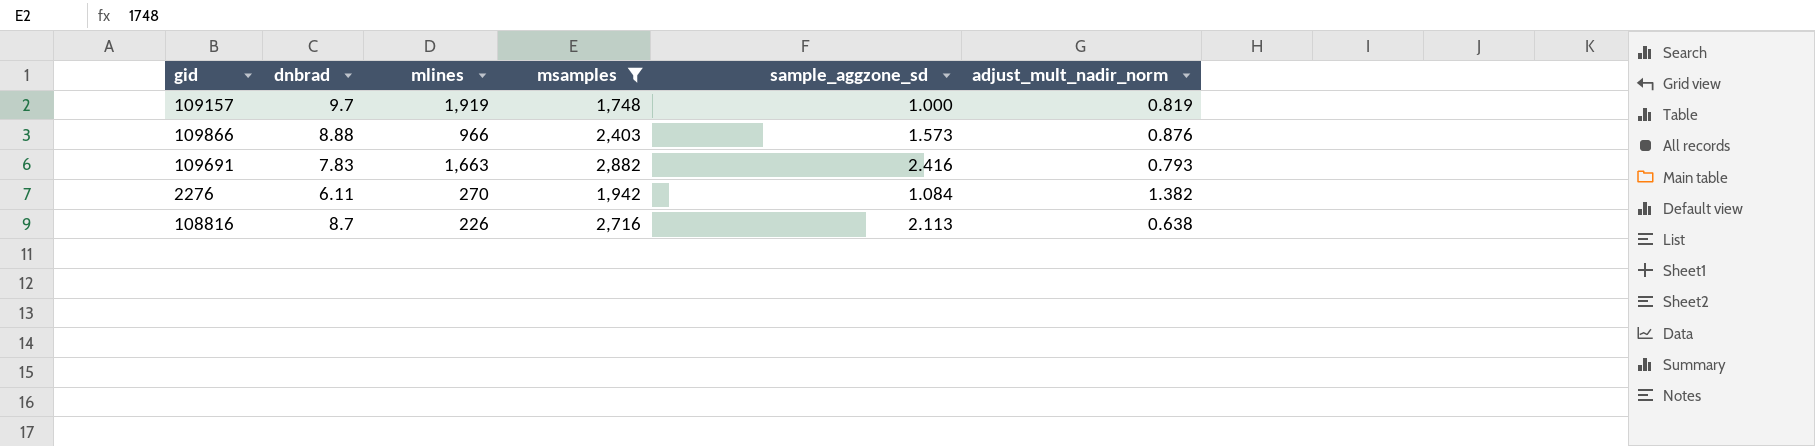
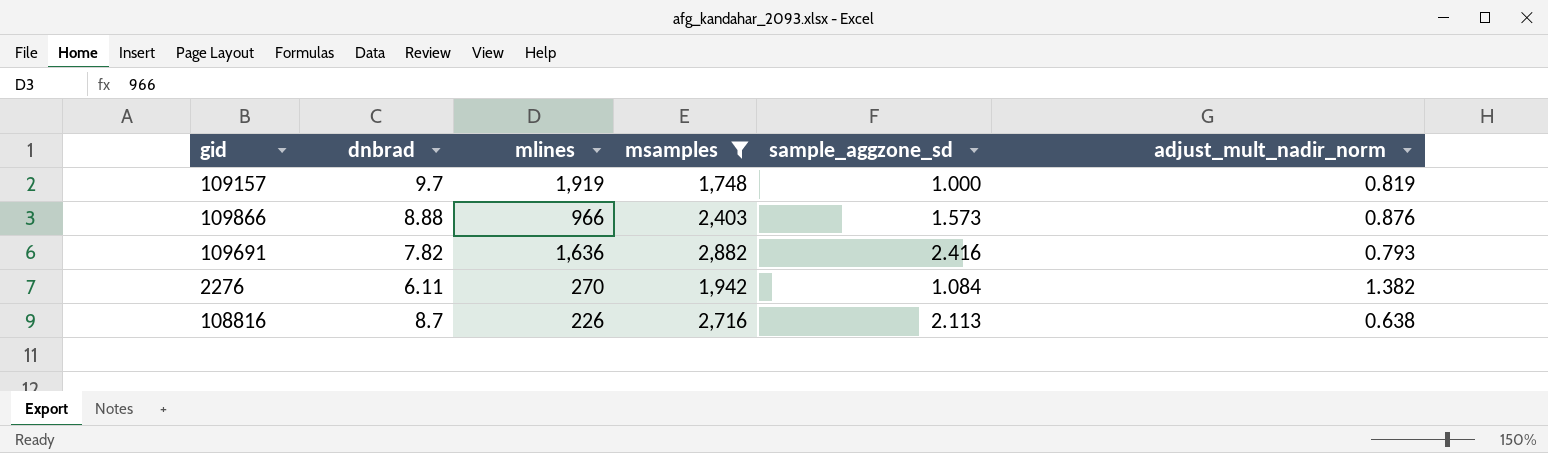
109691 | dnbrad: 7.83 -> 7.82
109691 | mlines: 1,663 -> 1,636

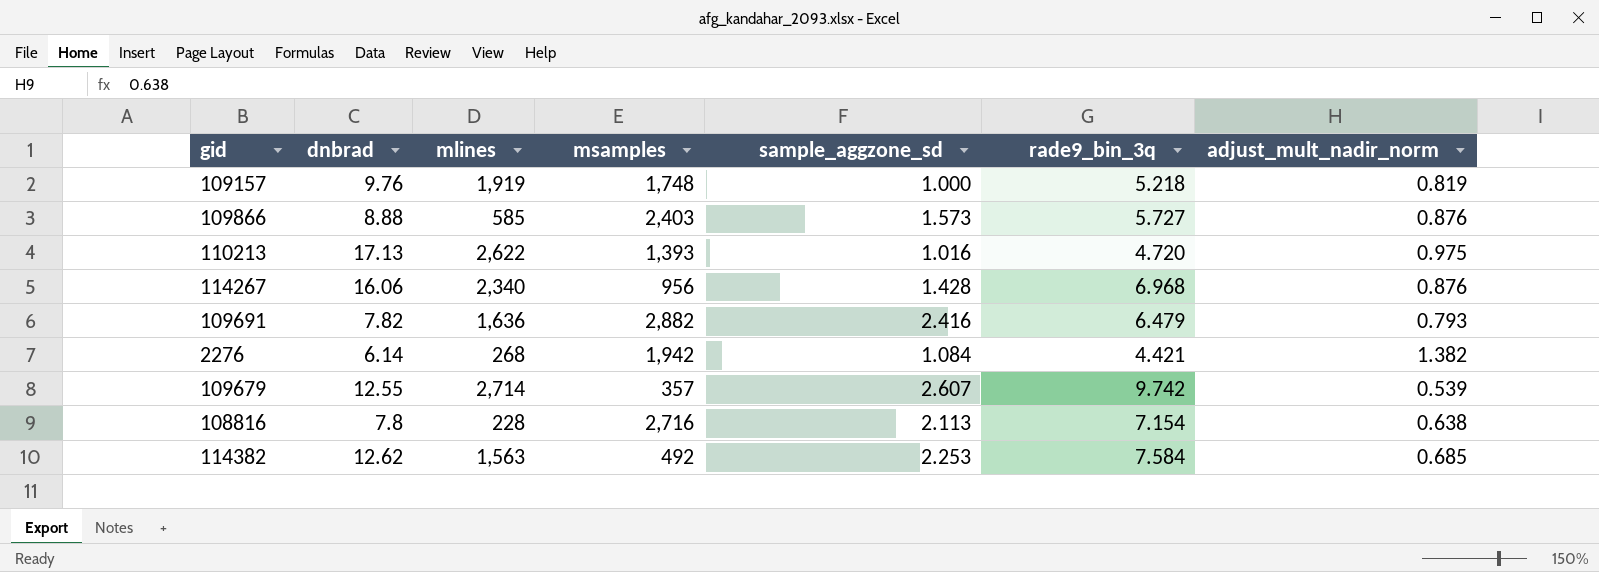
filter: msamples >= 1,748 -> none
column rade9_bin_3q | position: none -> 6
109157 | dnbrad: 9.7 -> 9.76
109866 | mlines: 966 -> 585
2276 | dnbrad: 6.11 -> 6.14
2276 | mlines: 270 -> 268
108816 | dnbrad: 8.7 -> 7.8
108816 | mlines: 226 -> 228

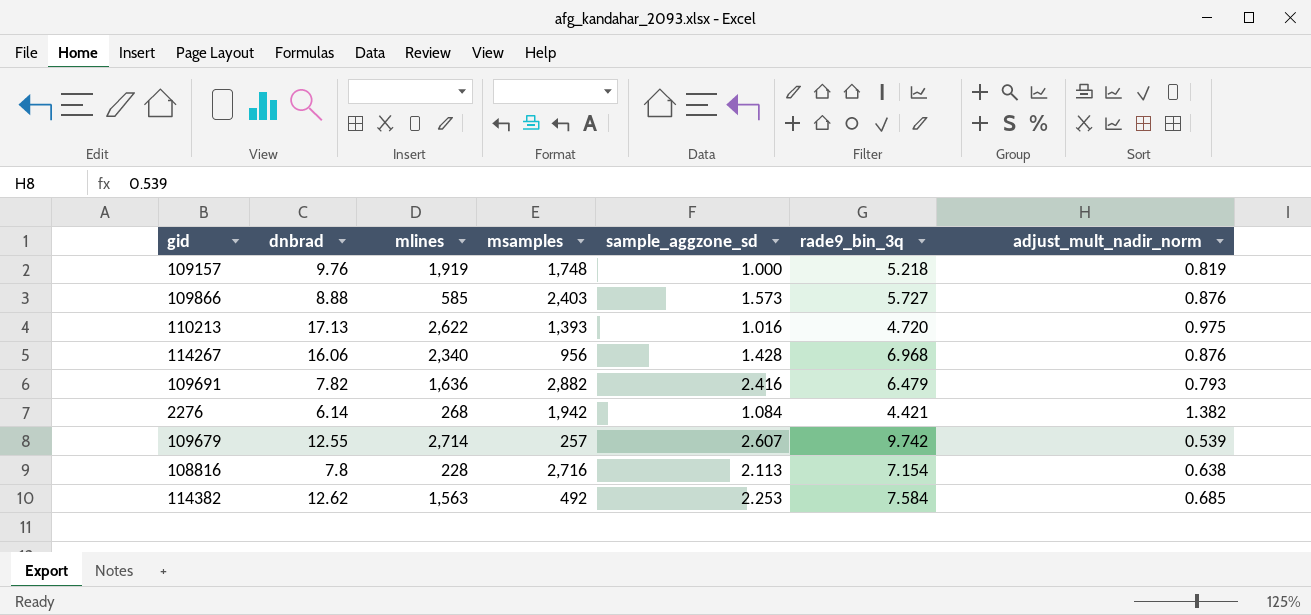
109679 | msamples: 357 -> 257

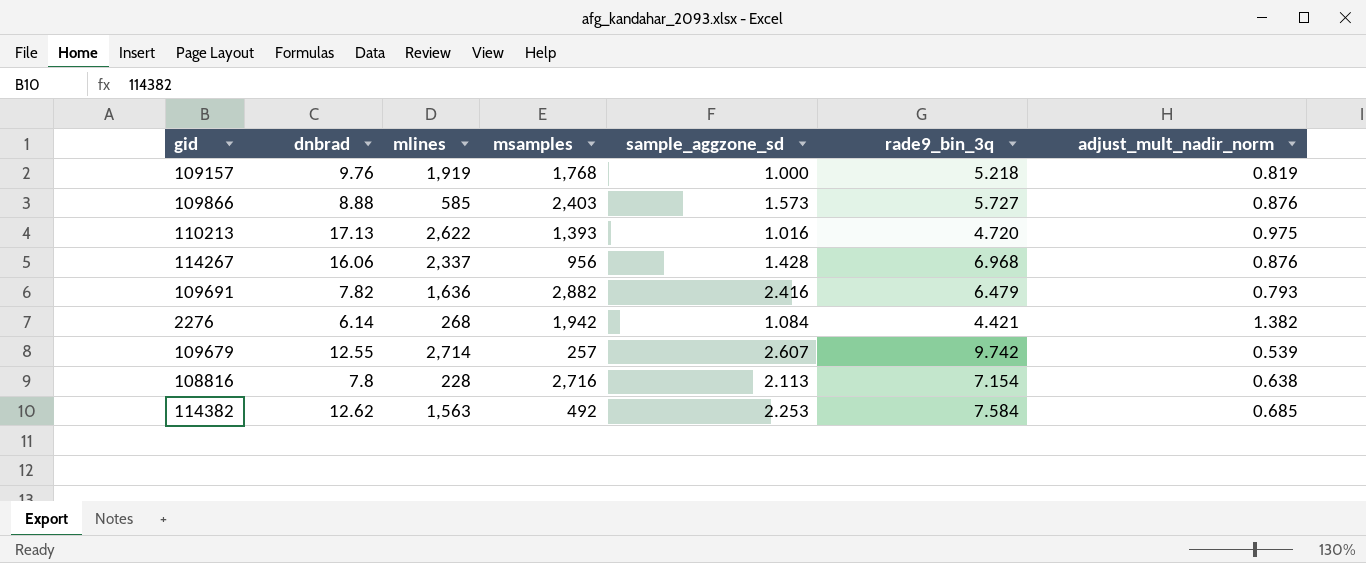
109157 | msamples: 1,748 -> 1,768
114267 | mlines: 2,340 -> 2,337

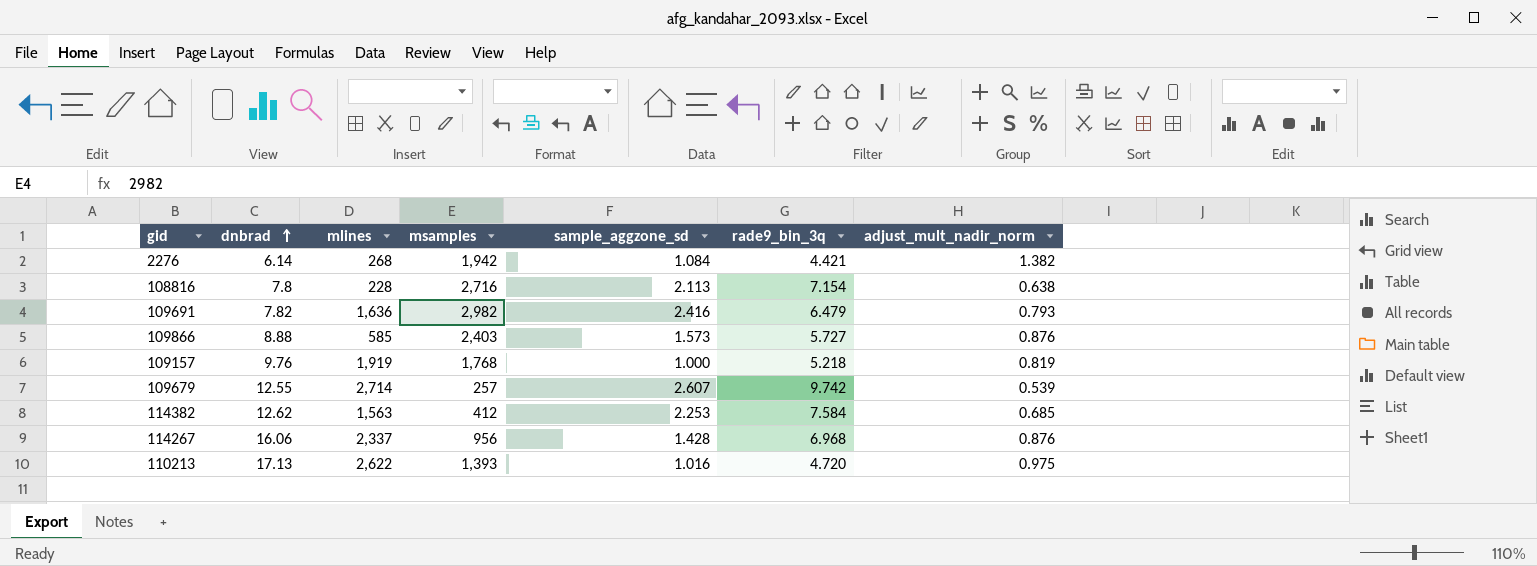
row order: none -> dnbrad ascending
109691 | msamples: 2,882 -> 2,982
114382 | msamples: 492 -> 412

